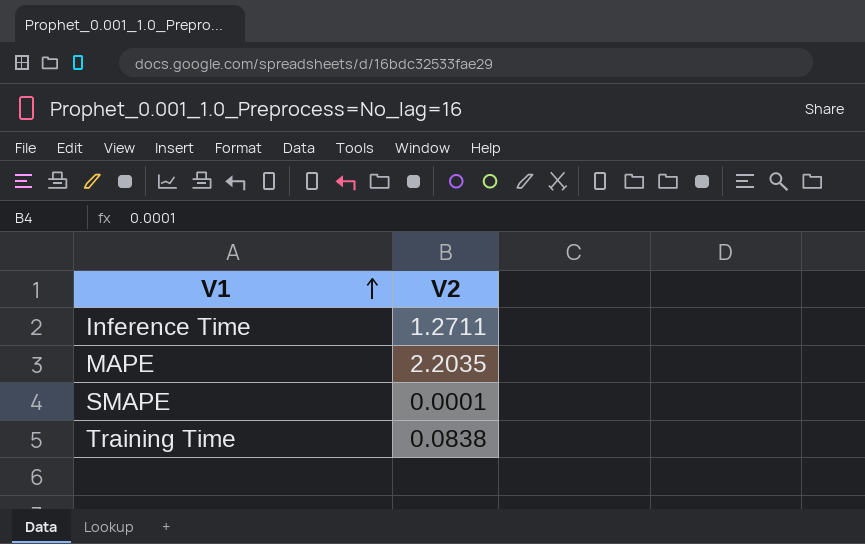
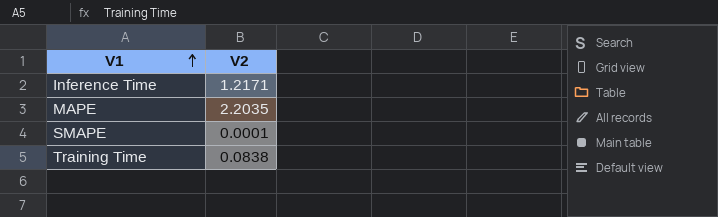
Inference Time | V2: 1.2711 -> 1.2171

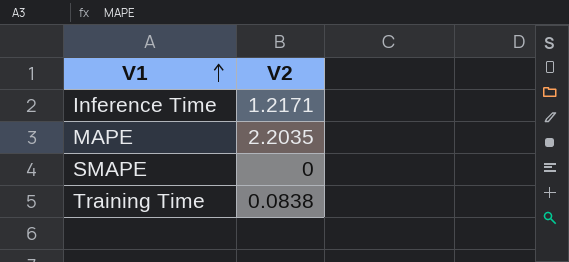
SMAPE | V2: 0.0001 -> 0

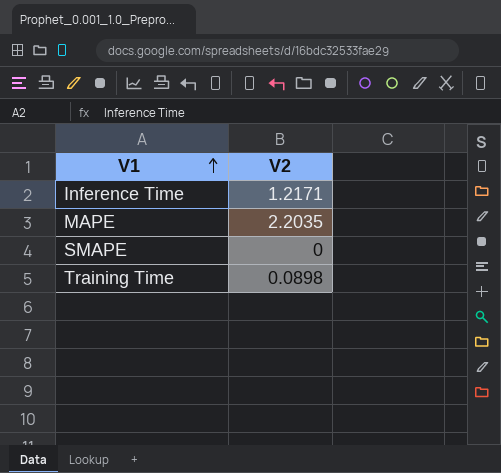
Training Time | V2: 0.0838 -> 0.0898

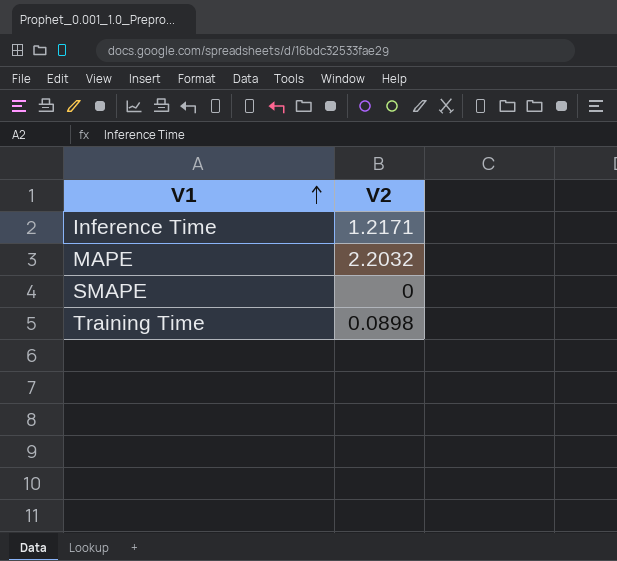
MAPE | V2: 2.2035 -> 2.2032

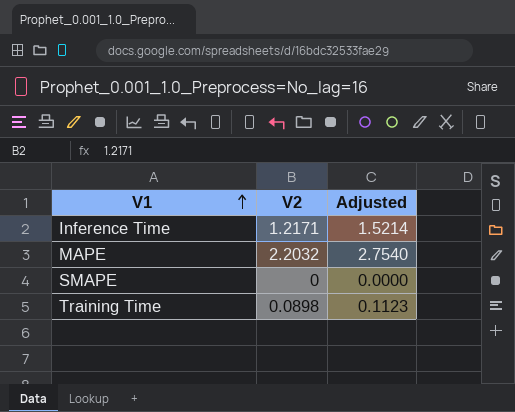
column Adjusted | formula: none -> [V2] * 1.25

